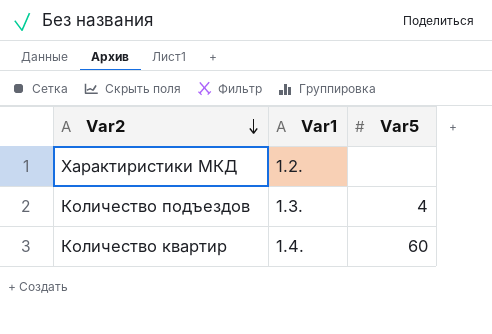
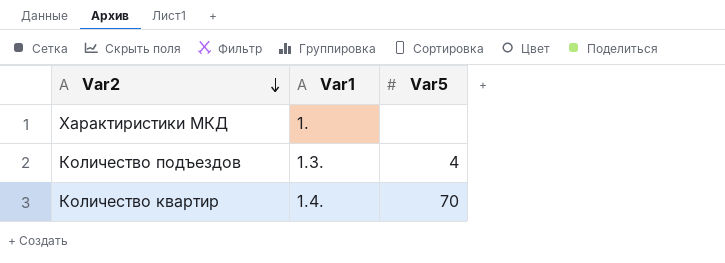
Характиристики МКД | Var1: 1.2. -> 1.
Количество квартир | Var5: 60 -> 70

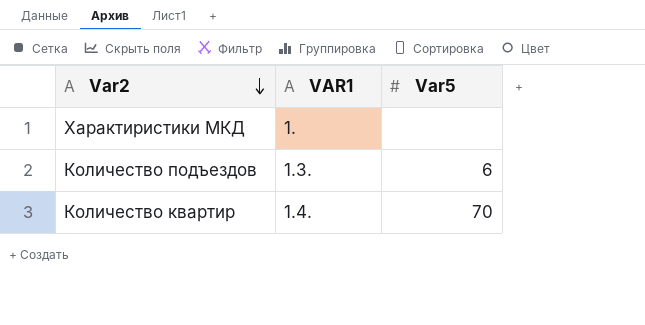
column name: Var1 -> VAR1
Количество подъездов | Var5: 4 -> 6

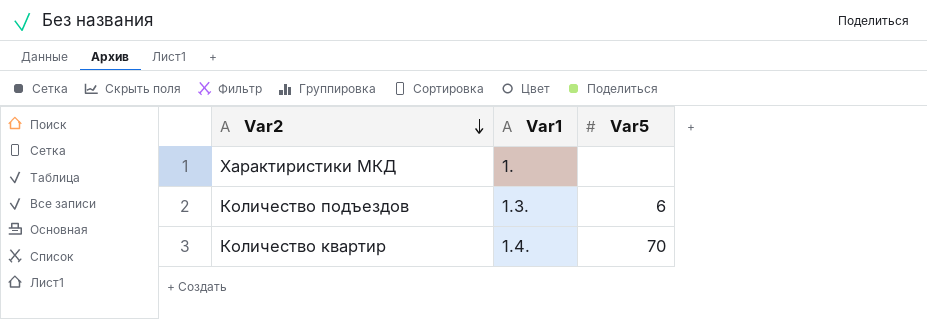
column name: VAR1 -> Var1

